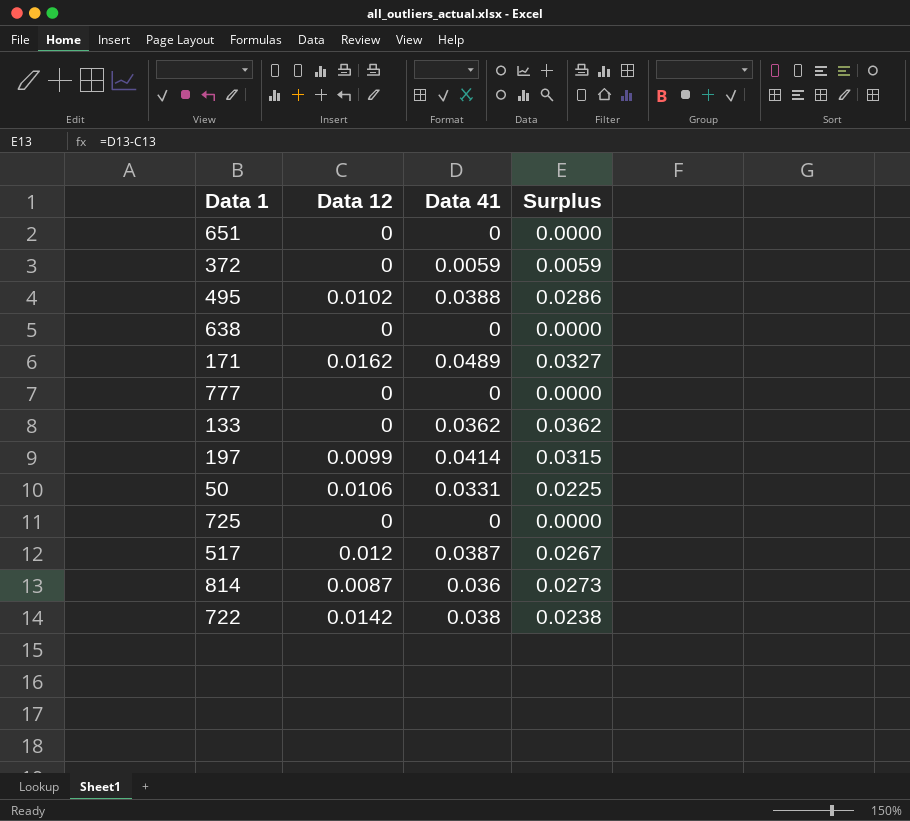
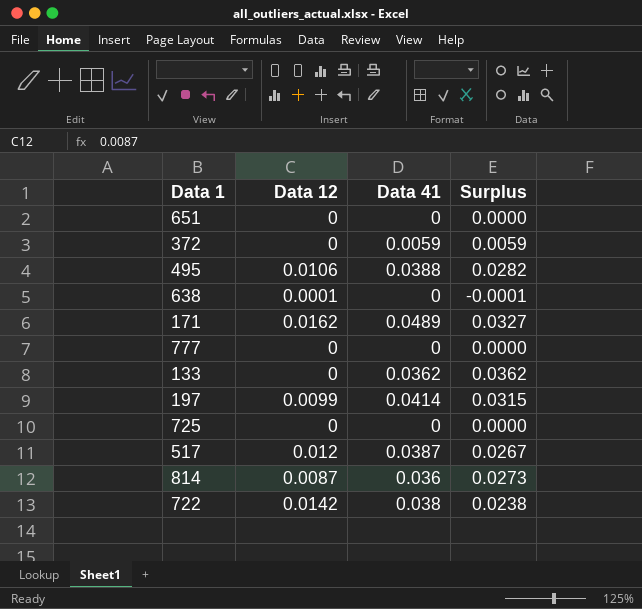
row 50: 0.0106 | 0.0331 | 0.0225 -> none
495 | Data 12: 0.0102 -> 0.0106
495 | Surplus: 0.0286 -> 0.0282
638 | Data 12: 0 -> 0.0001
638 | Surplus: 0.0000 -> -0.0001

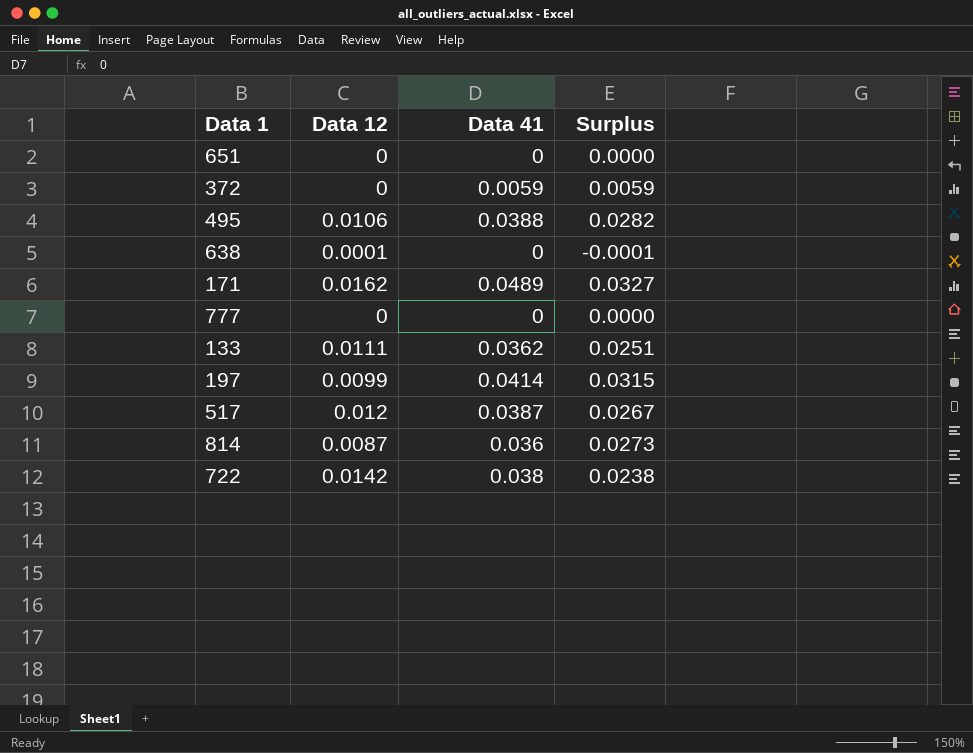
row 725: 0 | 0 | 0.0000 -> none
133 | Data 12: 0 -> 0.0111
133 | Surplus: 0.0362 -> 0.0251

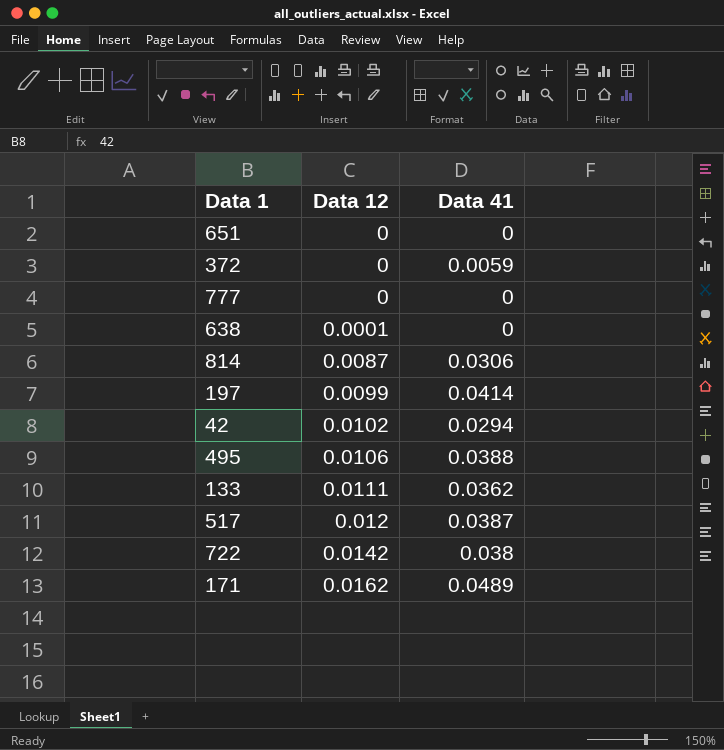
row order: none -> Data 12 ascending
column Surplus | formula: [Data 41] - [Data 12] -> none
814 | Data 41: 0.036 -> 0.0306
row 42: none -> 0.0102 | 0.0294

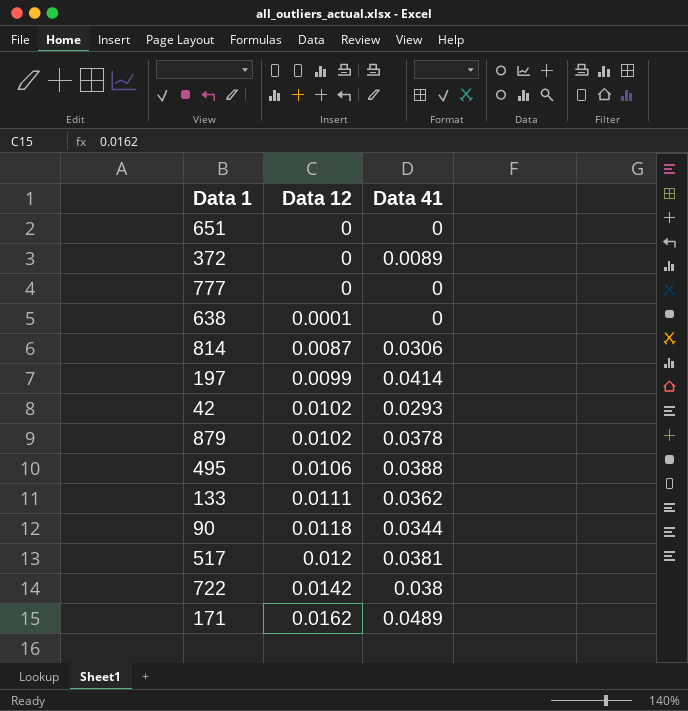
372 | Data 41: 0.0059 -> 0.0089
42 | Data 41: 0.0294 -> 0.0293
row 879: none -> 0.0102 | 0.0378
row 90: none -> 0.0118 | 0.0344
517 | Data 41: 0.0387 -> 0.0381

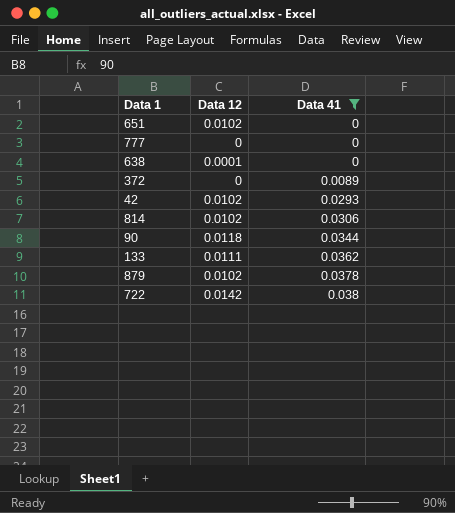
filter: none -> Data 41 <= 0.038
row order: Data 12 ascending -> Data 41 ascending
651 | Data 12: 0 -> 0.0102
814 | Data 12: 0.0087 -> 0.0102

